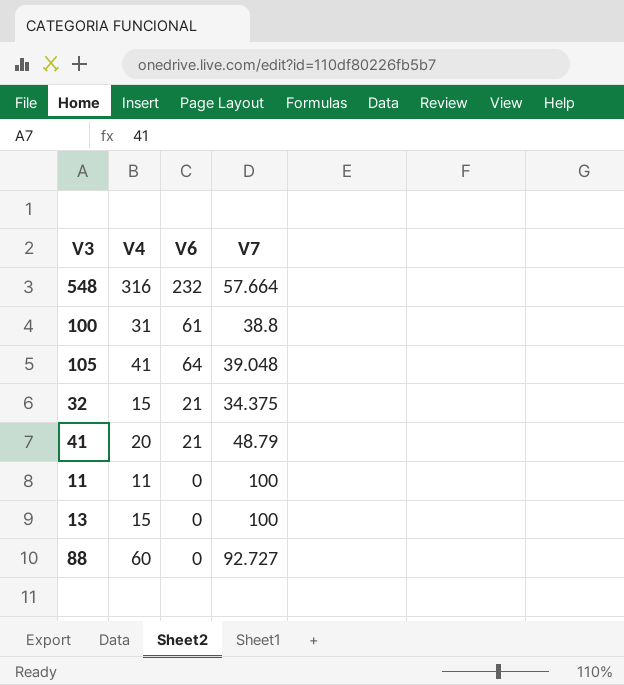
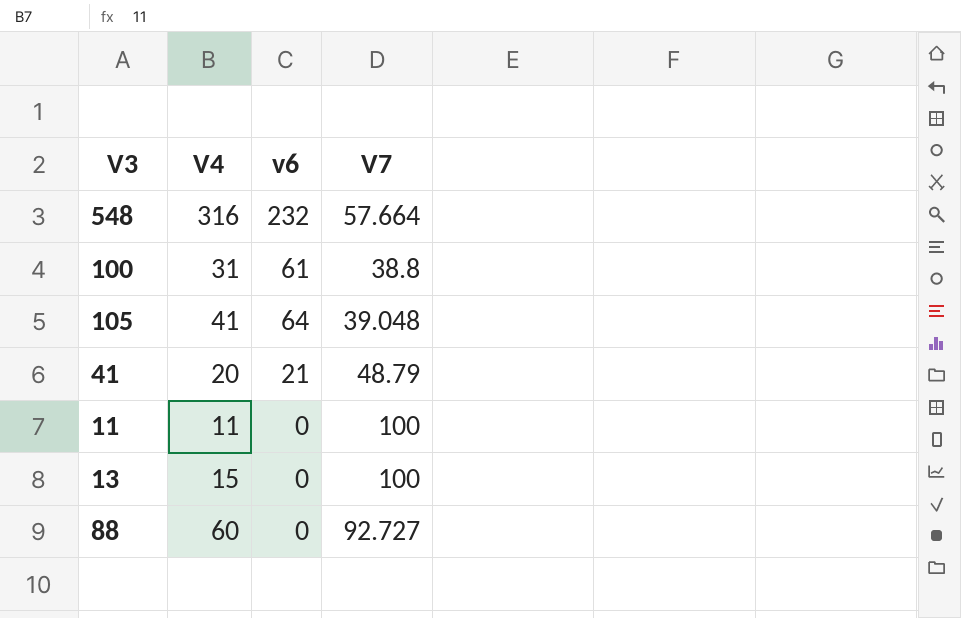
column name: V6 -> v6
row 32: 15 | 21 | 34.375 -> none

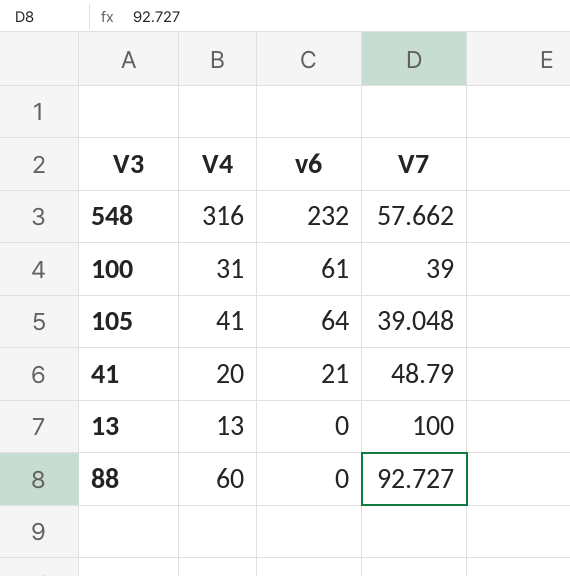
row 11: 11 | 0 | 100 -> none
548 | V7: 57.664 -> 57.662
100 | V7: 38.8 -> 39
13 | V4: 15 -> 13

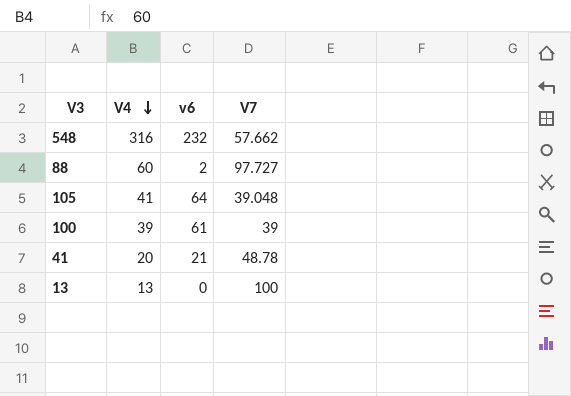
row order: none -> V4 descending
88 | v6: 0 -> 2
88 | V7: 92.727 -> 97.727
100 | V4: 31 -> 39
41 | V7: 48.79 -> 48.78

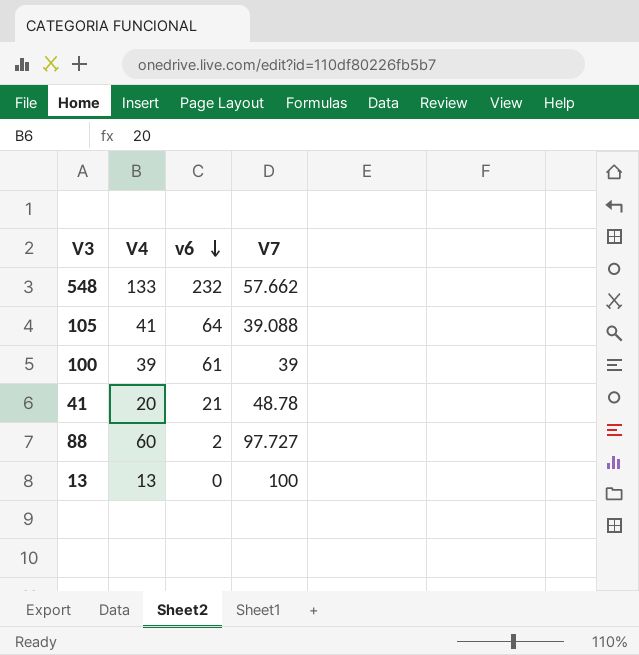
row order: V4 descending -> v6 descending
548 | V4: 316 -> 133
105 | V7: 39.048 -> 39.088

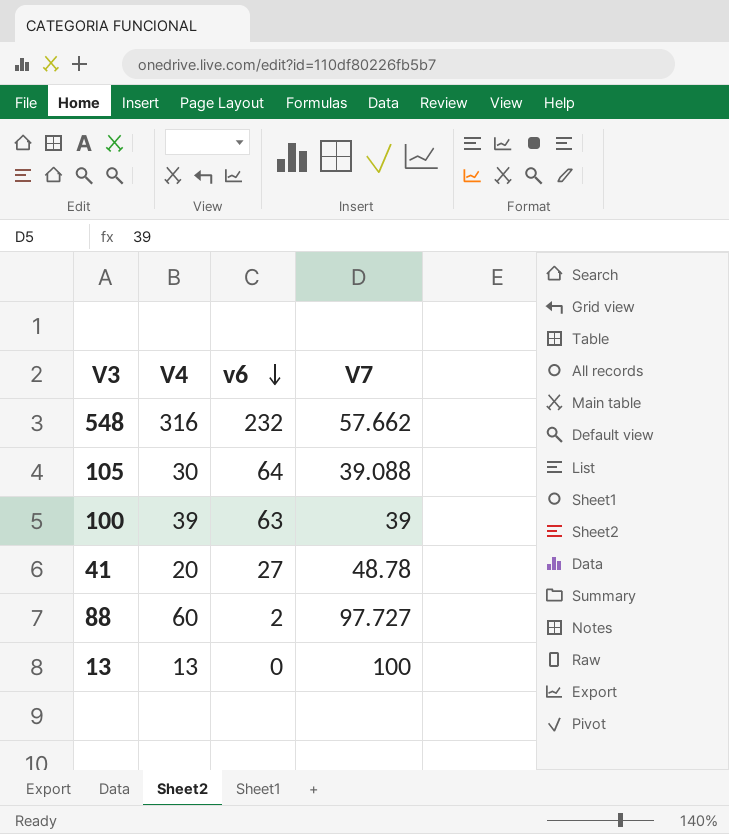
548 | V4: 133 -> 316
105 | V4: 41 -> 30
100 | v6: 61 -> 63
41 | v6: 21 -> 27

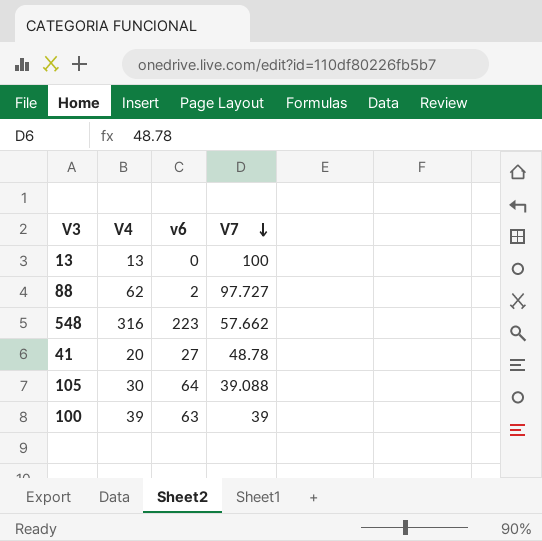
row order: v6 descending -> V7 descending
88 | V4: 60 -> 62
548 | v6: 232 -> 223

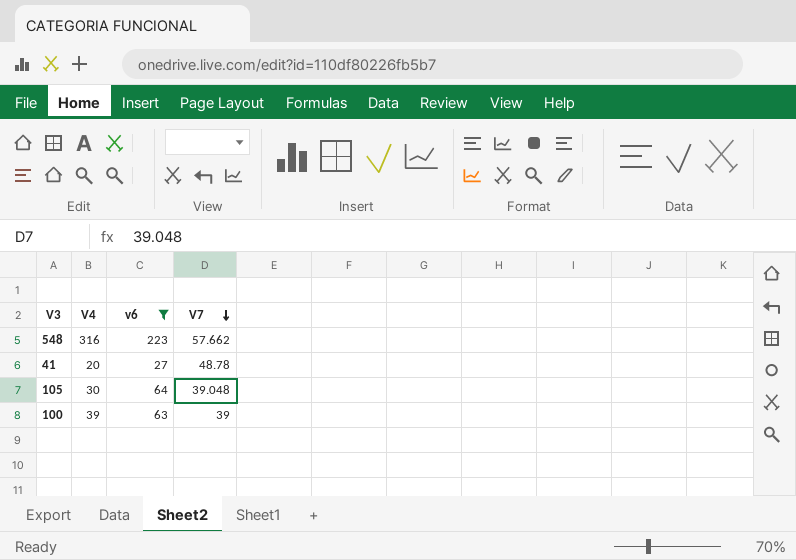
filter: none -> v6 >= 27
105 | V7: 39.088 -> 39.048

